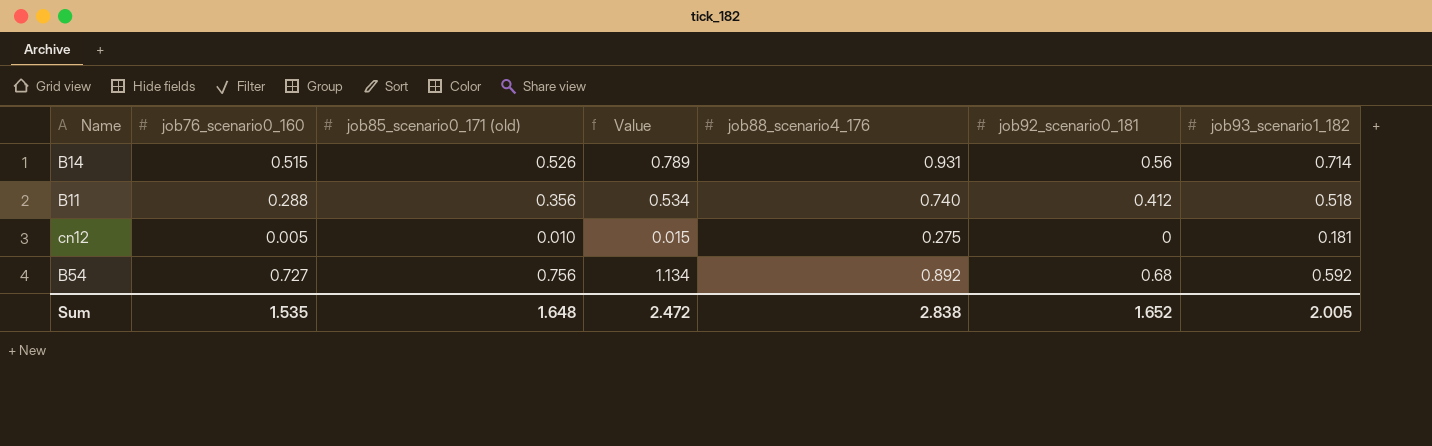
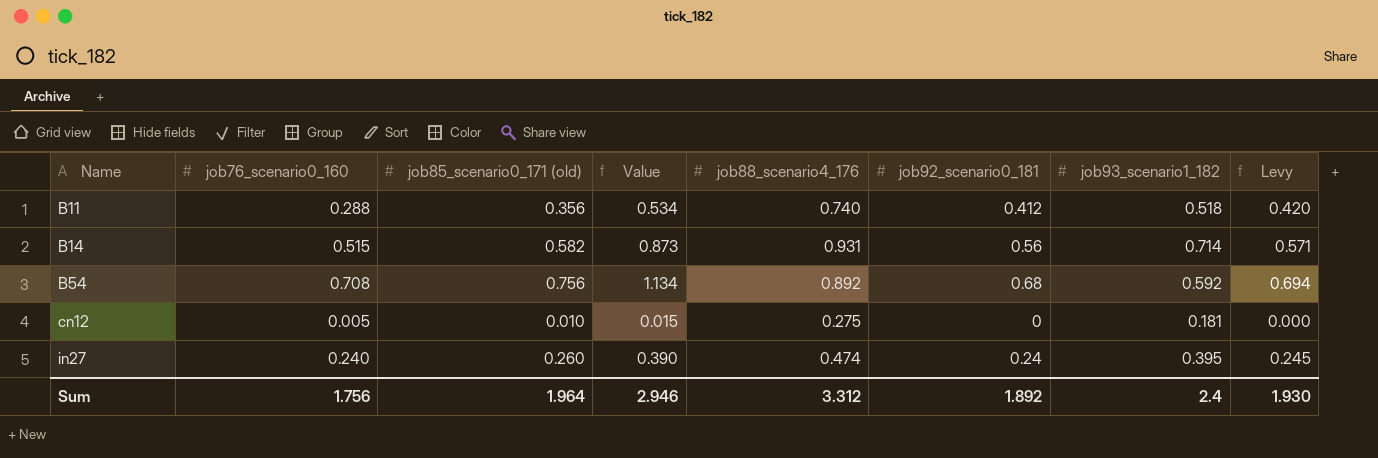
row order: none -> Name ascending
column Levy | formula: none -> [job92_scenario0_181] * 1.02
B14 | job85_scenario0_171 (old): 0.526 -> 0.582
B14 | Value: 0.789 -> 0.873
B54 | job76_scenario0_160: 0.727 -> 0.708
row in27: none -> 0.240 | 0.260 | 0.390 | 0.474 | 0.24 | 0.395 | 0.245
Sum | job76_scenario0_160: 1.535 -> 1.756
Sum | job85_scenario0_171 (old): 1.648 -> 1.964
Sum | Value: 2.472 -> 2.946
Sum | job88_scenario4_176: 2.838 -> 3.312
Sum | job92_scenario0_181: 1.652 -> 1.892
Sum | job93_scenario1_182: 2.005 -> 2.4

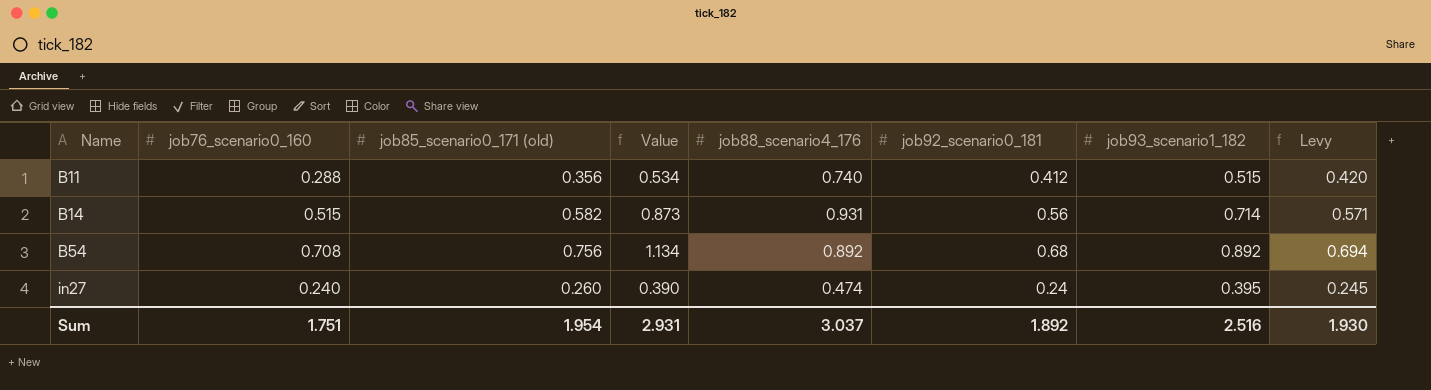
row cn12: 0.005 | 0.010 | 0.015 | 0.275 | 0 | 0.181 | 0.000 -> none
B11 | job93_scenario1_182: 0.518 -> 0.515
B54 | job93_scenario1_182: 0.592 -> 0.892
Sum | job76_scenario0_160: 1.756 -> 1.751
Sum | job85_scenario0_171 (old): 1.964 -> 1.954
Sum | Value: 2.946 -> 2.931
Sum | job88_scenario4_176: 3.312 -> 3.037
Sum | job93_scenario1_182: 2.4 -> 2.516

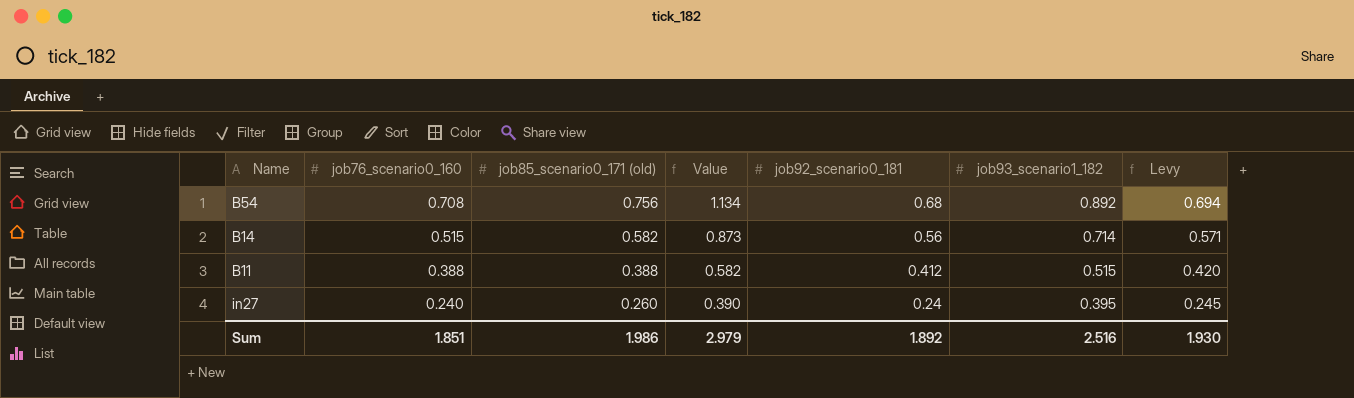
row order: Name ascending -> job76_scenario0_160 descending
column job88_scenario4_176 | position: 5 -> none
B11 | job76_scenario0_160: 0.288 -> 0.388
B11 | job85_scenario0_171 (old): 0.356 -> 0.388
B11 | Value: 0.534 -> 0.582
Sum | job76_scenario0_160: 1.751 -> 1.851
Sum | job85_scenario0_171 (old): 1.954 -> 1.986
Sum | Value: 2.931 -> 2.979

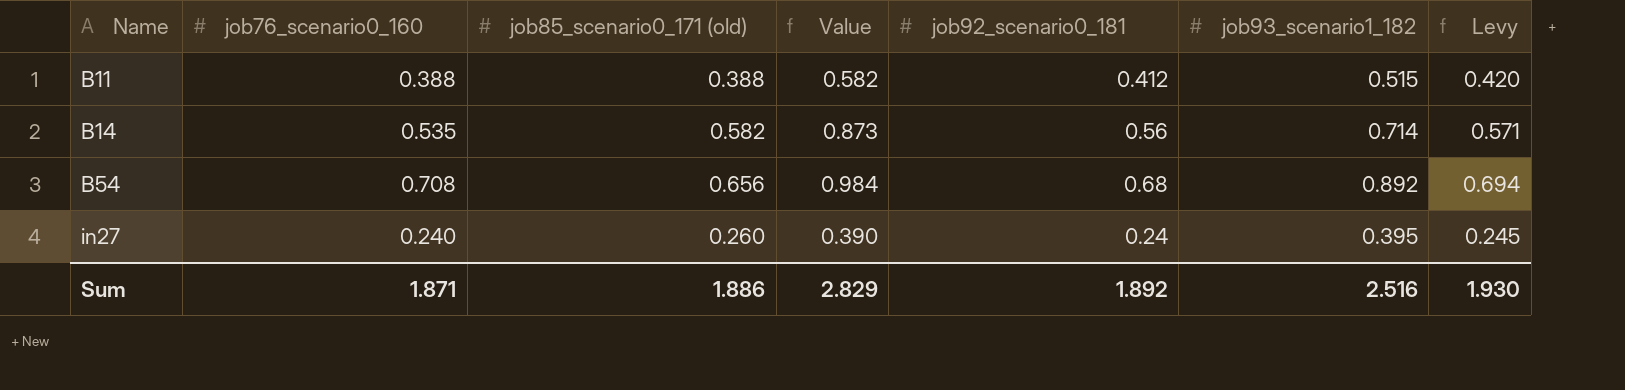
row order: job76_scenario0_160 descending -> Name ascending
B14 | job76_scenario0_160: 0.515 -> 0.535
B54 | job85_scenario0_171 (old): 0.756 -> 0.656
B54 | Value: 1.134 -> 0.984
Sum | job76_scenario0_160: 1.851 -> 1.871
Sum | job85_scenario0_171 (old): 1.986 -> 1.886
Sum | Value: 2.979 -> 2.829

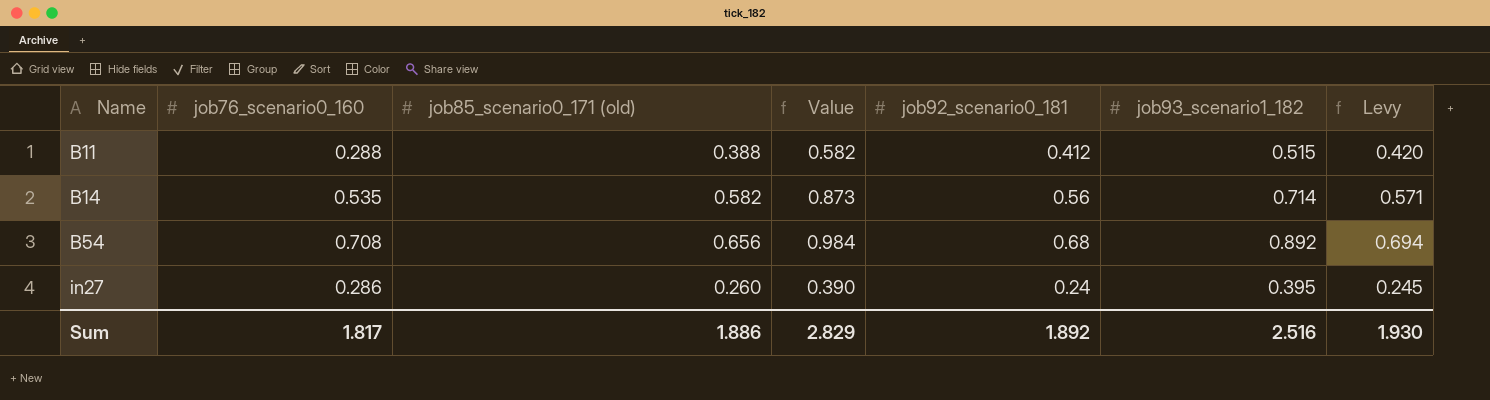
B11 | job76_scenario0_160: 0.388 -> 0.288
in27 | job76_scenario0_160: 0.240 -> 0.286
Sum | job76_scenario0_160: 1.871 -> 1.817

